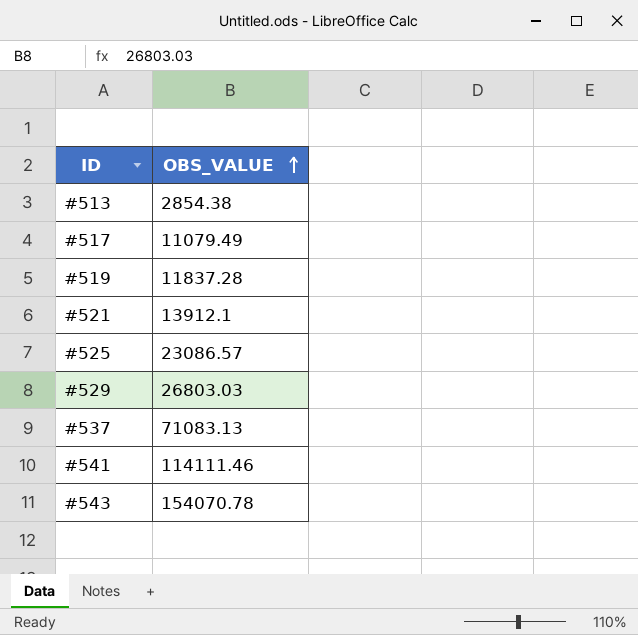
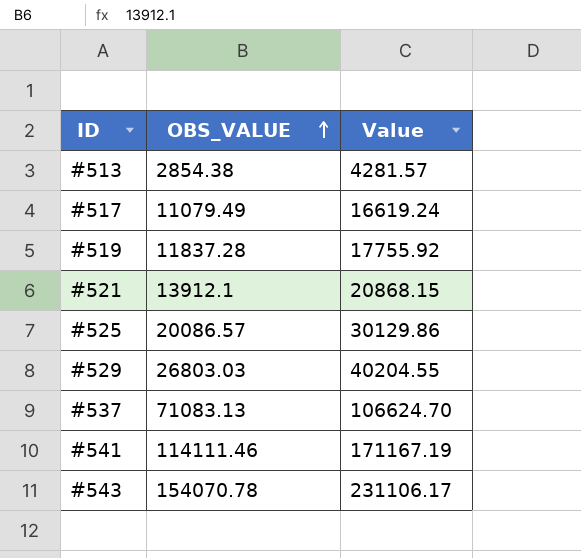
column Value | formula: none -> [OBS_VALUE] * 1.5
#525 | OBS_VALUE: 23086.57 -> 20086.57

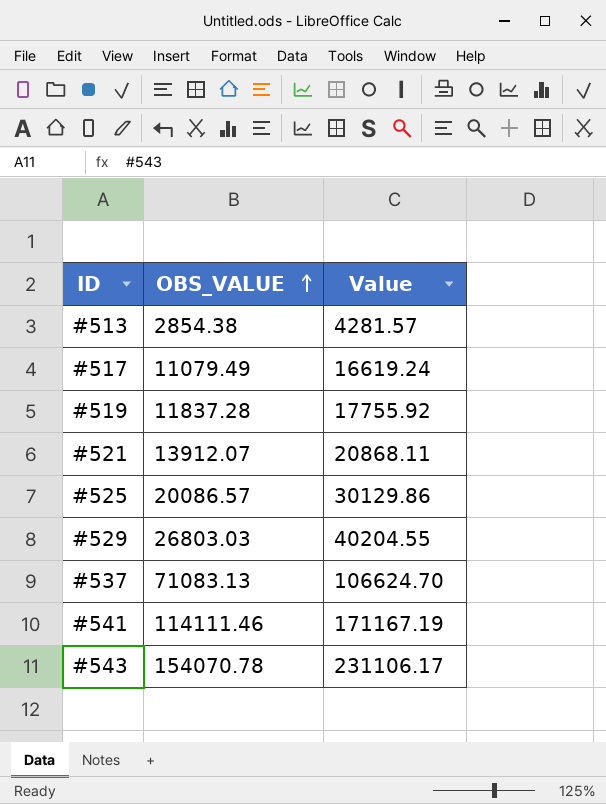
#521 | OBS_VALUE: 13912.1 -> 13912.07
#521 | Value: 20868.15 -> 20868.11

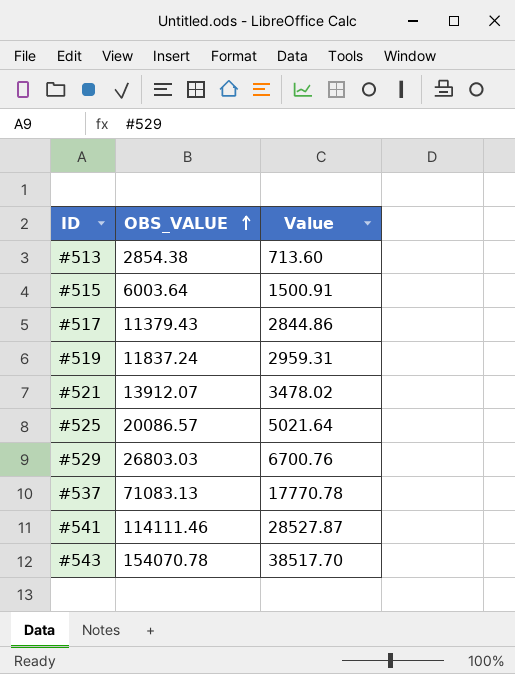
column Value | formula: [OBS_VALUE] * 1.5 -> [OBS_VALUE] * 0.25
row #515: none -> 6003.64 | 1500.91
#517 | OBS_VALUE: 11079.49 -> 11379.43
#519 | OBS_VALUE: 11837.28 -> 11837.24

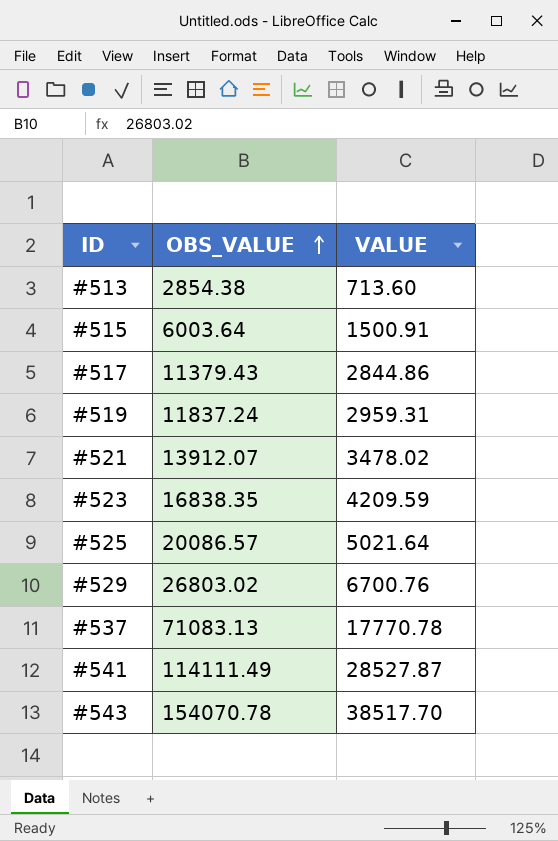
column name: Value -> VALUE
row #523: none -> 16838.35 | 4209.59
#529 | OBS_VALUE: 26803.03 -> 26803.02
#541 | OBS_VALUE: 114111.46 -> 114111.49

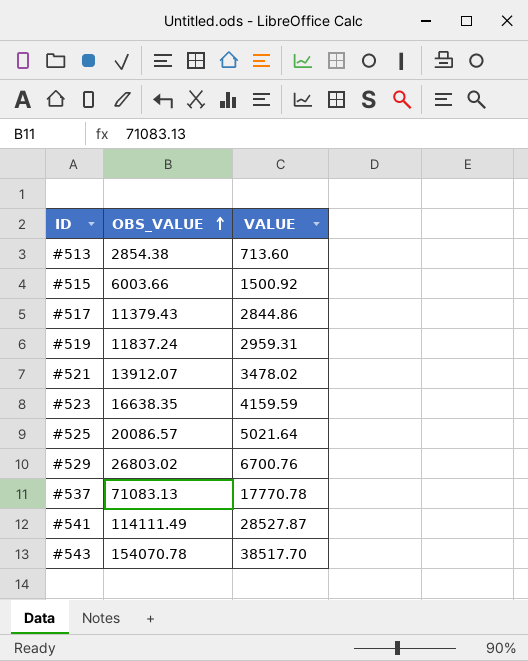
#515 | OBS_VALUE: 6003.64 -> 6003.66
#515 | VALUE: 1500.91 -> 1500.92
#523 | OBS_VALUE: 16838.35 -> 16638.35
#523 | VALUE: 4209.59 -> 4159.59

